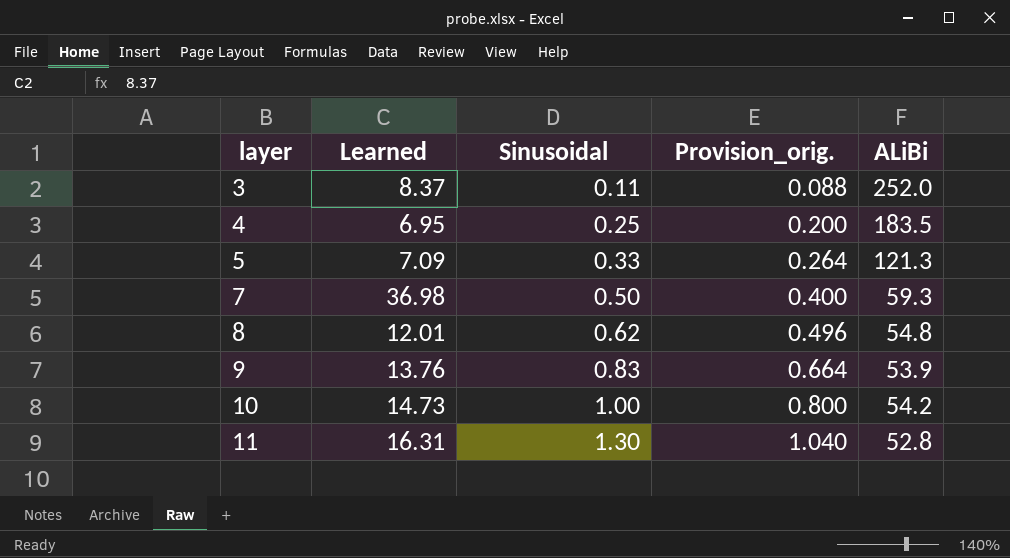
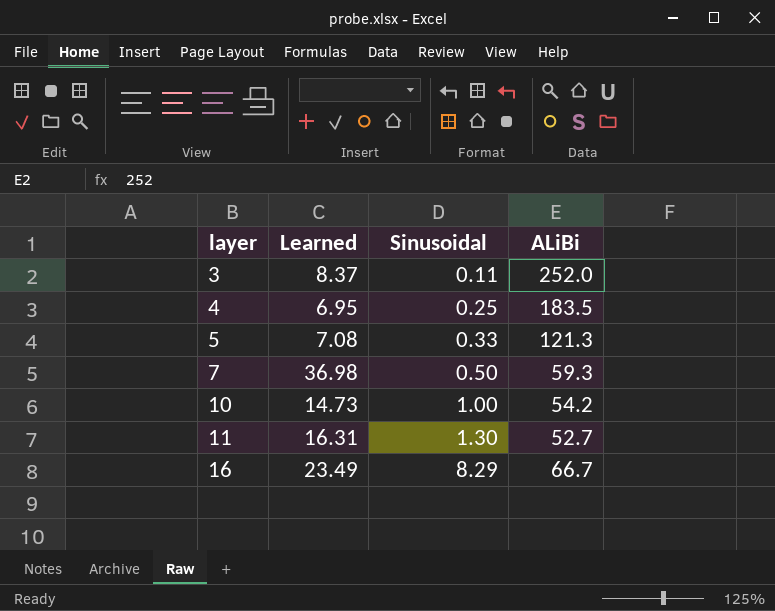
column Provision_orig. | formula: [Sinusoidal] * 0.8 -> none
row 8: 12.01 | 0.62 | 0.496 | 54.8 -> none
row 9: 13.76 | 0.83 | 0.664 | 53.9 -> none
5 | Learned: 7.09 -> 7.08
11 | ALiBi: 52.8 -> 52.7
row 16: none -> 23.49 | 8.29 | 66.7

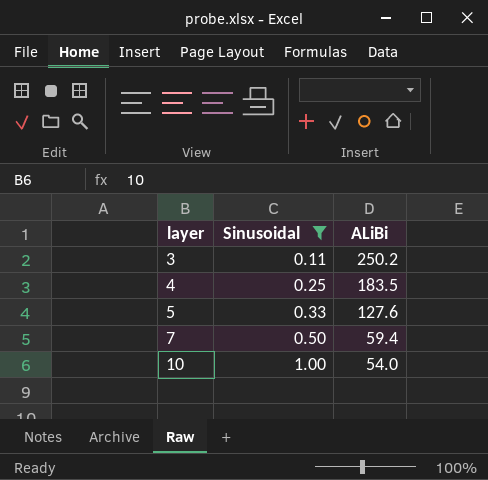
filter: none -> Sinusoidal <= 1.00
column Learned | position: 2 -> none
3 | ALiBi: 252.0 -> 250.2
5 | ALiBi: 121.3 -> 127.6
7 | ALiBi: 59.3 -> 59.4
10 | ALiBi: 54.2 -> 54.0

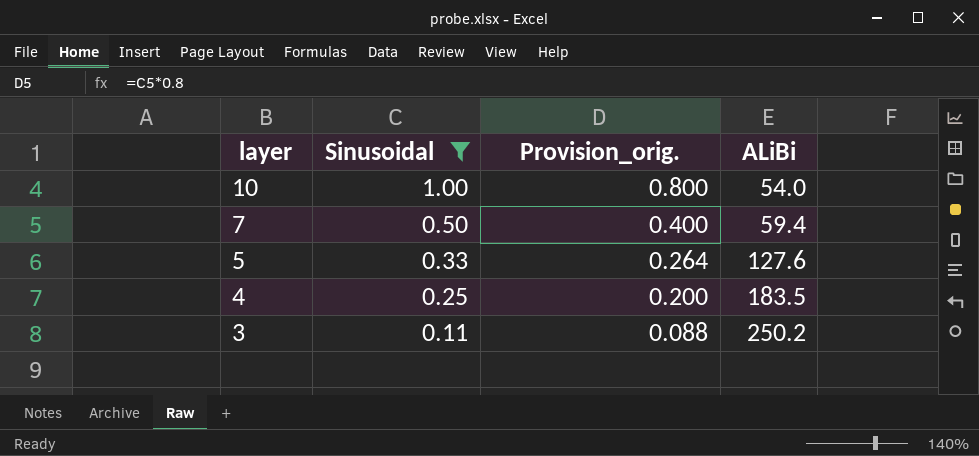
row order: layer ascending -> layer descending
column Provision_orig. | formula: none -> [Sinusoidal] * 0.8

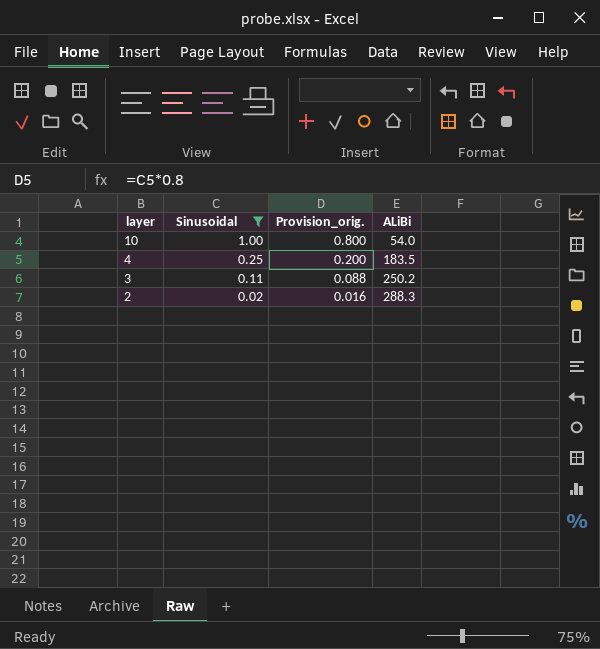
row 7: 0.50 | 0.400 | 59.4 -> none
row 5: 0.33 | 0.264 | 127.6 -> none
row 2: none -> 0.02 | 0.016 | 288.3

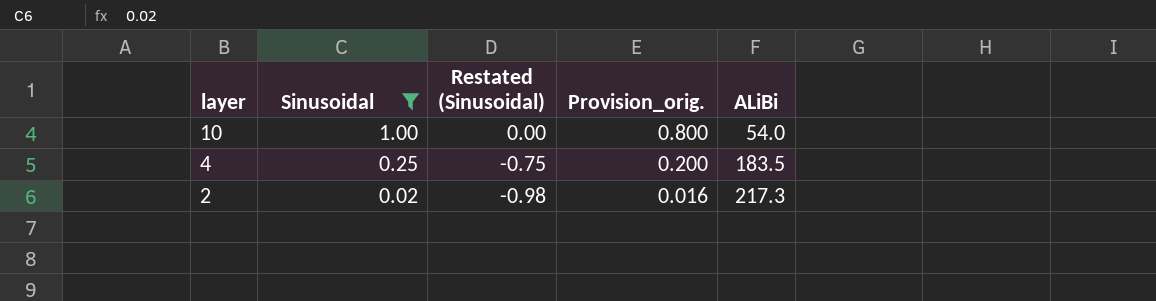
column Restated (Sinusoidal) | formula: none -> [Sinusoidal] - 1
row 3: 0.11 | 0.088 | 250.2 -> none
2 | ALiBi: 288.3 -> 217.3

